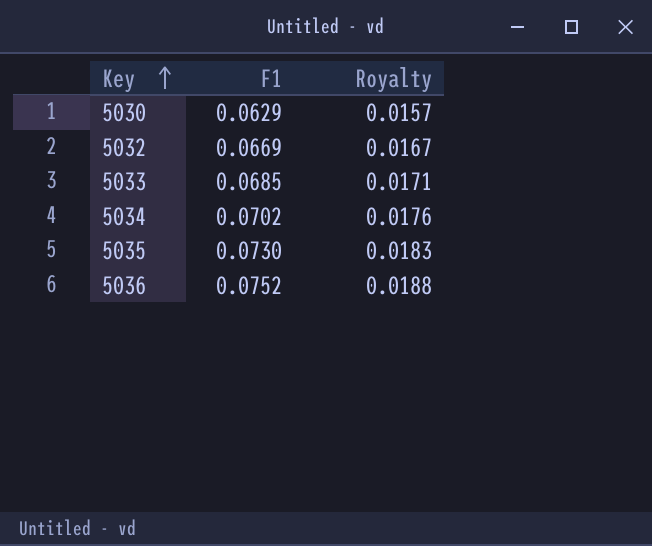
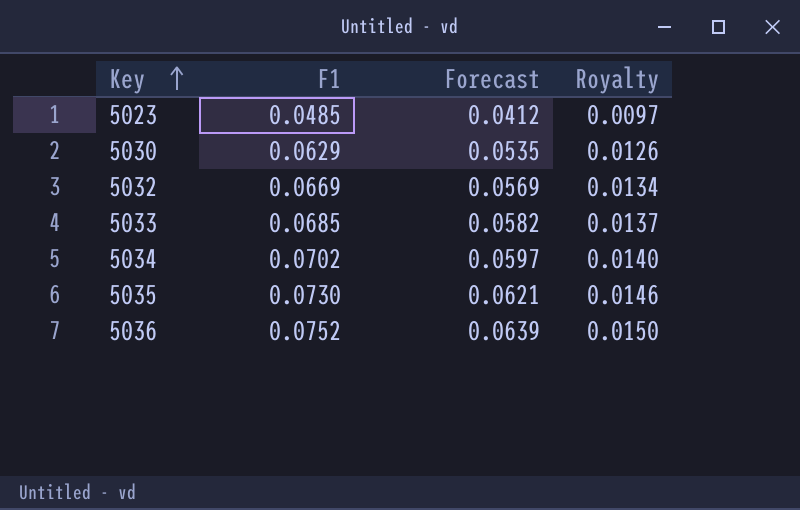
column Forecast | formula: none -> [F1] * 0.85
column Royalty | formula: [F1] * 0.25 -> [F1] * 0.2
row 5023: none -> 0.0485 | 0.0412 | 0.0097

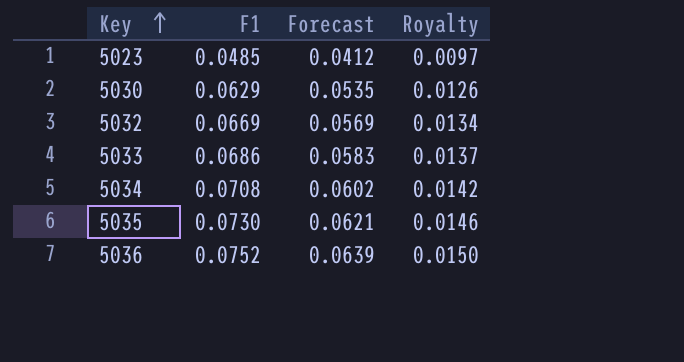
5033 | F1: 0.0685 -> 0.0686
5033 | Forecast: 0.0582 -> 0.0583
5034 | F1: 0.0702 -> 0.0708
5034 | Forecast: 0.0597 -> 0.0602
5034 | Royalty: 0.0140 -> 0.0142

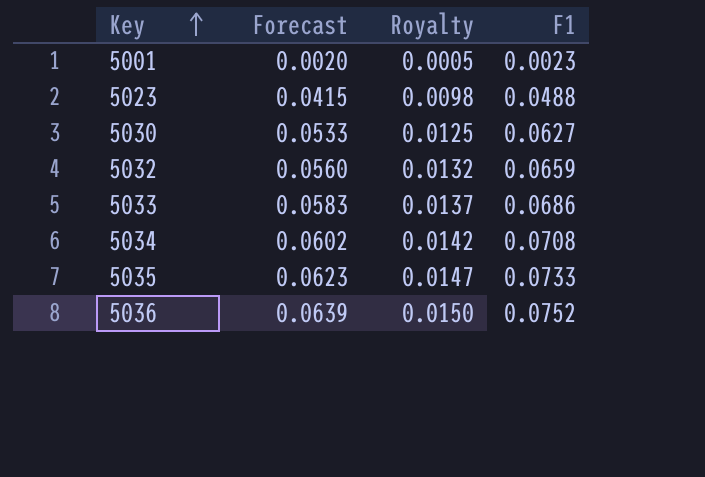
column F1 | position: 2 -> 4
row 5001: none -> 0.0020 | 0.0005 | 0.0023
5023 | Forecast: 0.0412 -> 0.0415
5023 | Royalty: 0.0097 -> 0.0098
5023 | F1: 0.0485 -> 0.0488
5030 | Forecast: 0.0535 -> 0.0533
5030 | Royalty: 0.0126 -> 0.0125
5030 | F1: 0.0629 -> 0.0627
5032 | Forecast: 0.0569 -> 0.0560
5032 | Royalty: 0.0134 -> 0.0132
5032 | F1: 0.0669 -> 0.0659
5035 | Forecast: 0.0621 -> 0.0623
5035 | Royalty: 0.0146 -> 0.0147
5035 | F1: 0.0730 -> 0.0733

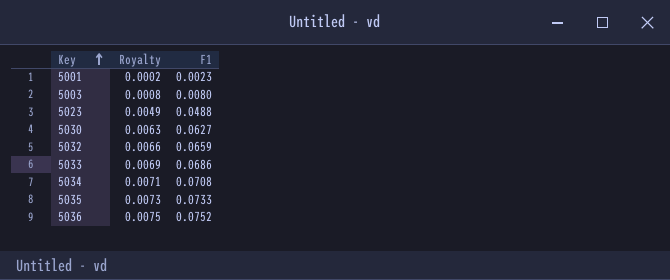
column Forecast | formula: [F1] * 0.85 -> none
column Royalty | formula: [F1] * 0.2 -> [F1] * 0.1
row 5003: none -> 0.0008 | 0.0080

